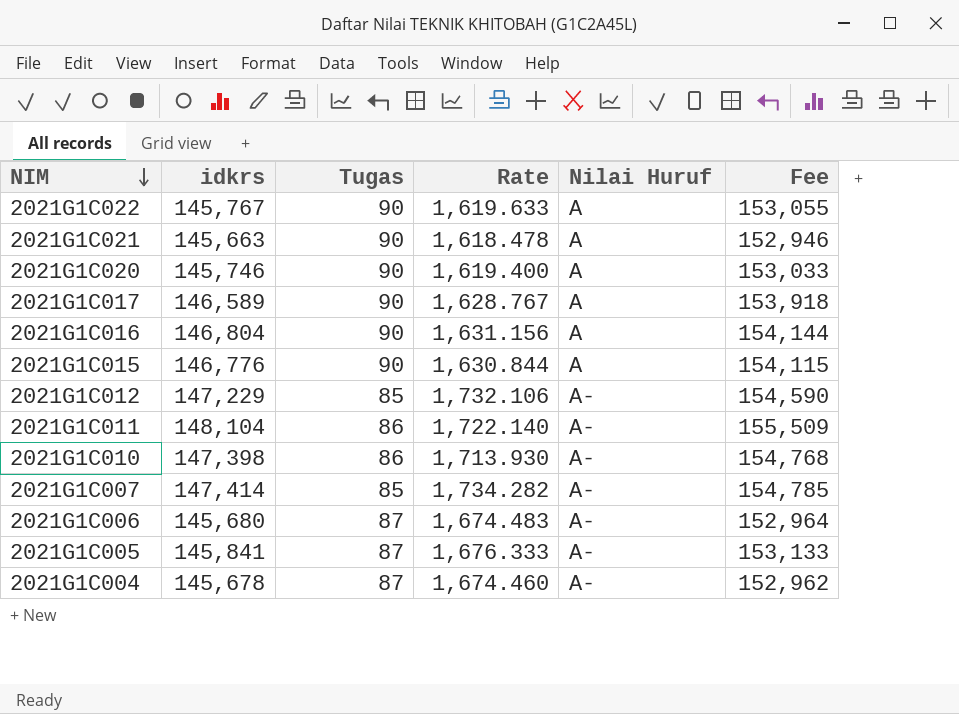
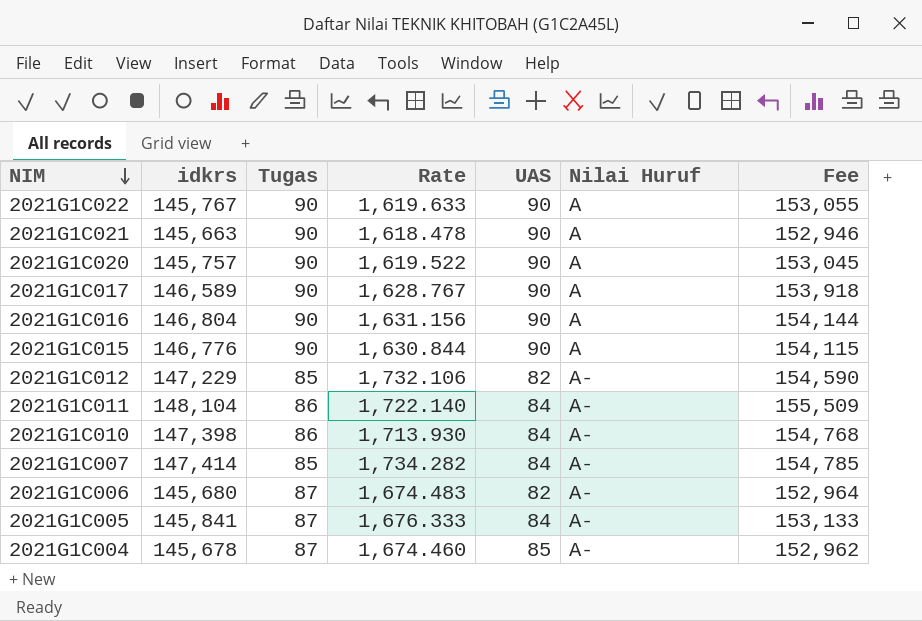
column UAS | position: none -> 5
2021G1C020 | idkrs: 145,746 -> 145,757
2021G1C020 | Rate: 1,619.400 -> 1,619.522
2021G1C020 | Fee: 153,033 -> 153,045

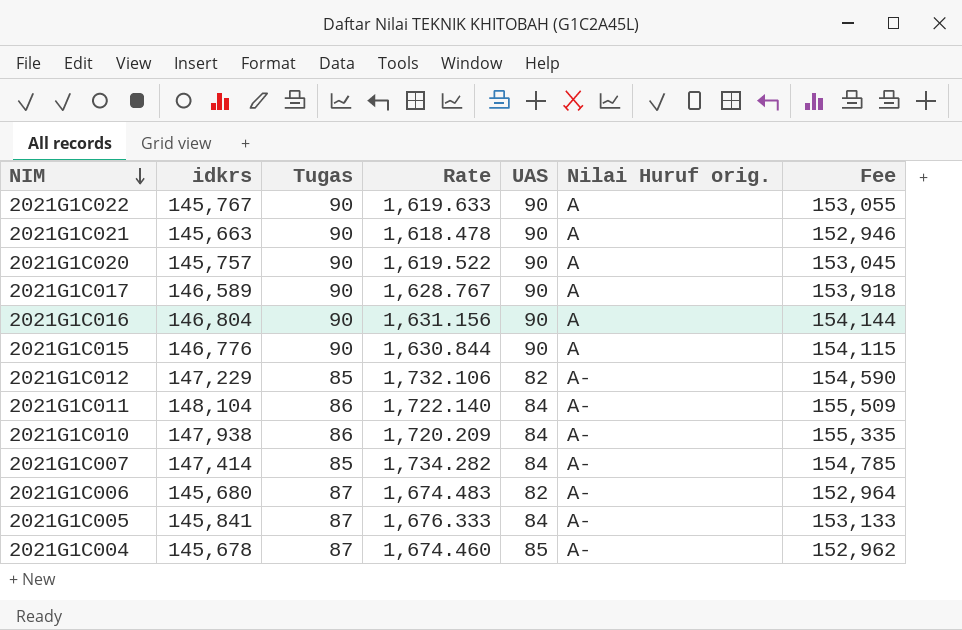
column name: Nilai Huruf -> Nilai Huruf orig.
2021G1C010 | idkrs: 147,398 -> 147,938
2021G1C010 | Rate: 1,713.930 -> 1,720.209
2021G1C010 | Fee: 154,768 -> 155,335

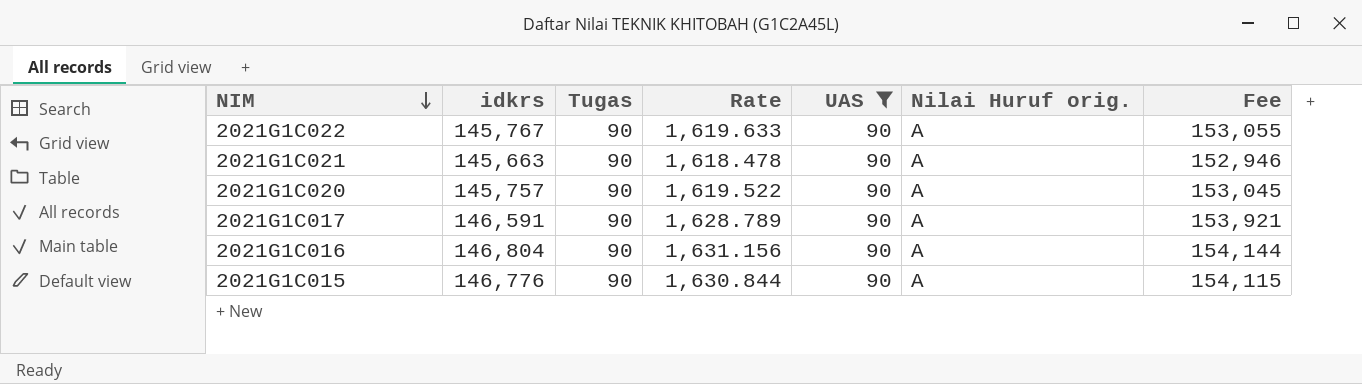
filter: none -> UAS = 90
2021G1C017 | idkrs: 146,589 -> 146,591
2021G1C017 | Rate: 1,628.767 -> 1,628.789
2021G1C017 | Fee: 153,918 -> 153,921

